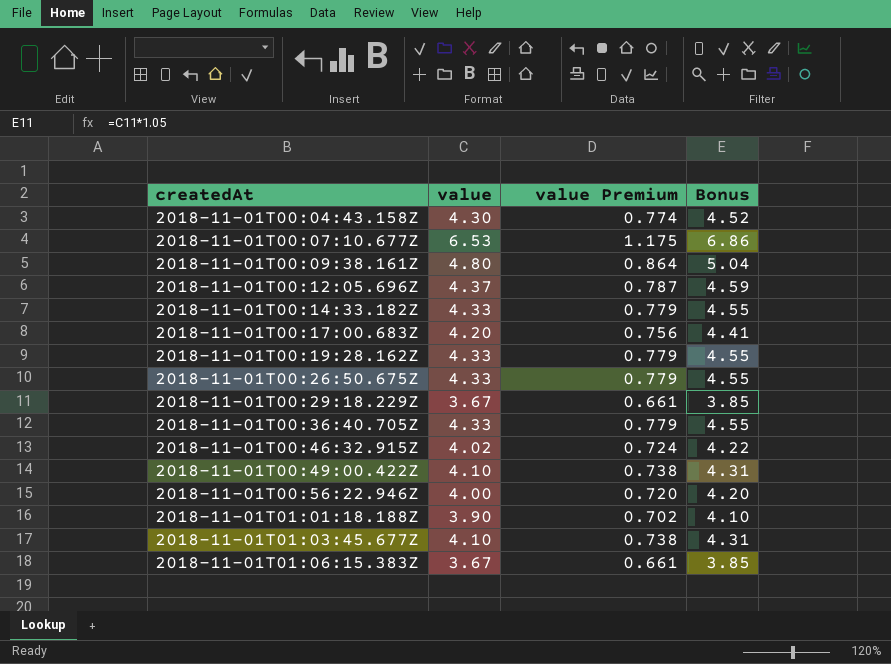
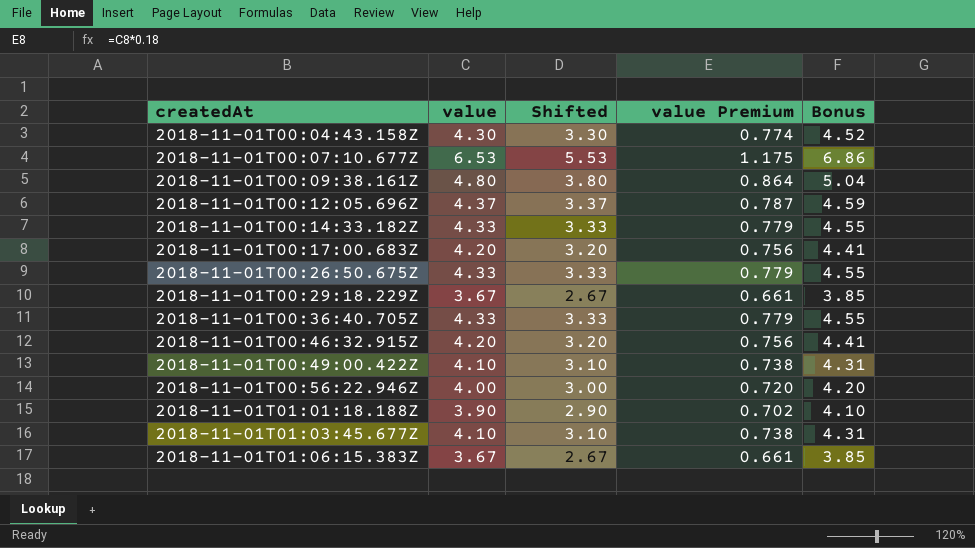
column Shifted | formula: none -> [value] - 1
row 2018-11-01T00:19:28.162Z: 4.33 | 0.779 | 4.55 -> none
2018-11-01T00:46:32.915Z | value: 4.02 -> 4.20
2018-11-01T00:46:32.915Z | value Premium: 0.724 -> 0.756
2018-11-01T00:46:32.915Z | Bonus: 4.22 -> 4.41

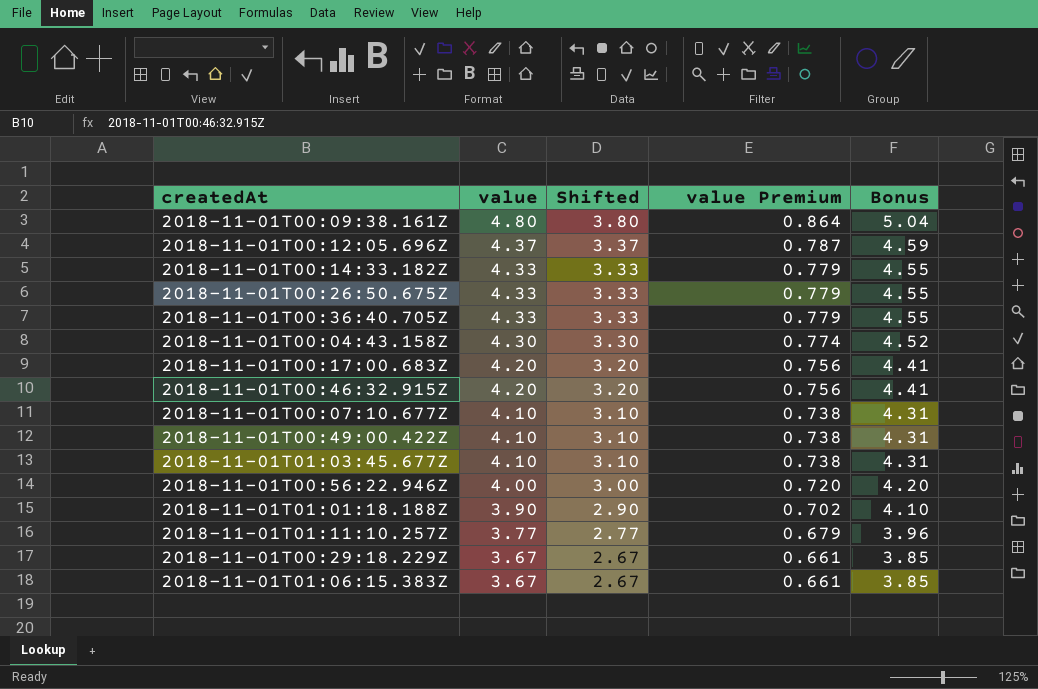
row order: createdAt ascending -> value descending
2018-11-01T00:07:10.677Z | value: 6.53 -> 4.10
2018-11-01T00:07:10.677Z | Shifted: 5.53 -> 3.10
2018-11-01T00:07:10.677Z | value Premium: 1.175 -> 0.738
2018-11-01T00:07:10.677Z | Bonus: 6.86 -> 4.31
row 2018-11-01T01:11:10.257Z: none -> 3.77 | 2.77 | 0.679 | 3.96

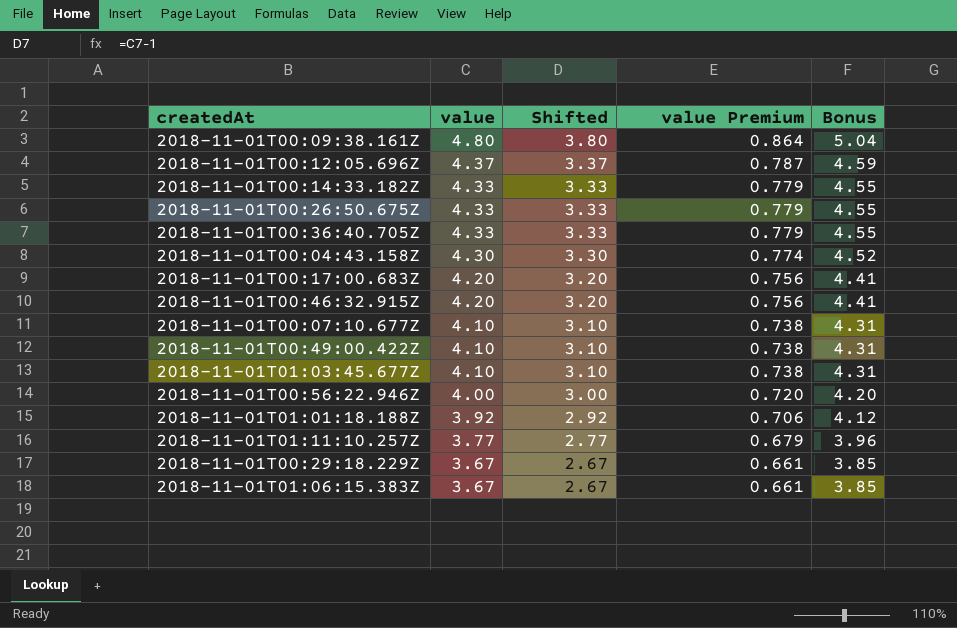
2018-11-01T01:01:18.188Z | value: 3.90 -> 3.92
2018-11-01T01:01:18.188Z | Shifted: 2.90 -> 2.92
2018-11-01T01:01:18.188Z | value Premium: 0.702 -> 0.706
2018-11-01T01:01:18.188Z | Bonus: 4.10 -> 4.12

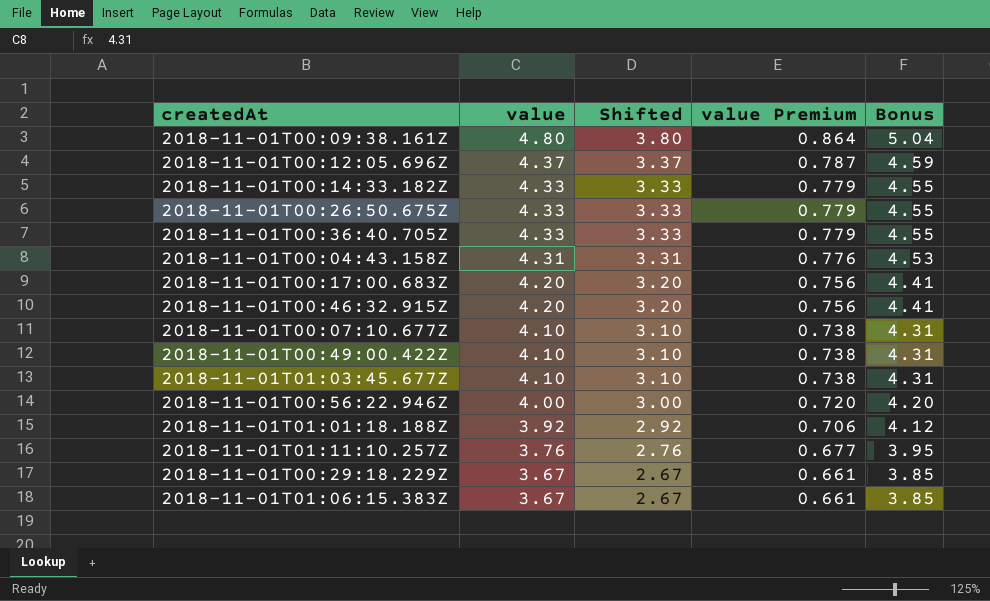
2018-11-01T00:04:43.158Z | value: 4.30 -> 4.31
2018-11-01T00:04:43.158Z | Shifted: 3.30 -> 3.31
2018-11-01T00:04:43.158Z | value Premium: 0.774 -> 0.776
2018-11-01T00:04:43.158Z | Bonus: 4.52 -> 4.53
2018-11-01T01:11:10.257Z | value: 3.77 -> 3.76
2018-11-01T01:11:10.257Z | Shifted: 2.77 -> 2.76
2018-11-01T01:11:10.257Z | value Premium: 0.679 -> 0.677
2018-11-01T01:11:10.257Z | Bonus: 3.96 -> 3.95

